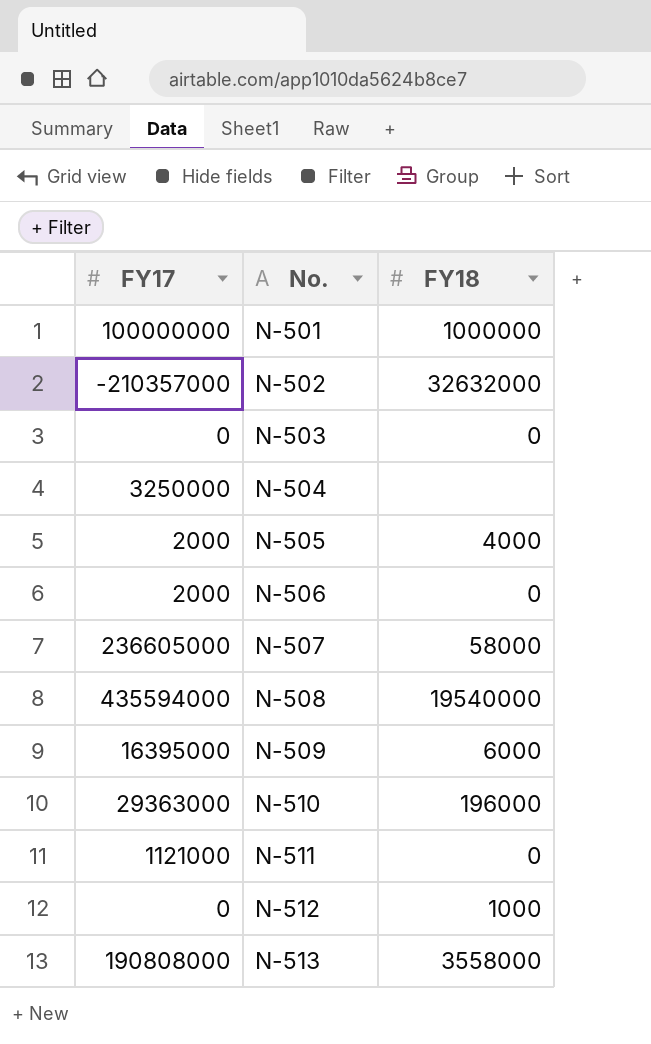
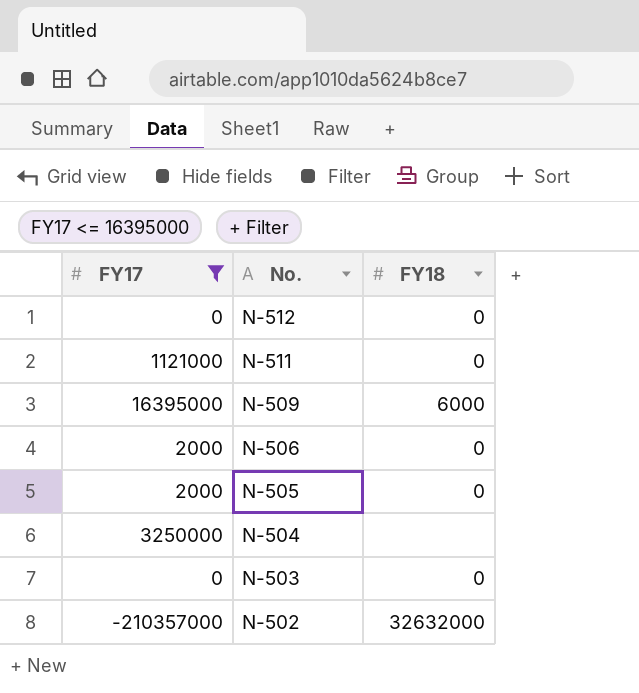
filter: none -> FY17 <= 16395000
row order: No. ascending -> No. descending
N-512 | FY18: 1000 -> 0
N-505 | FY18: 4000 -> 0

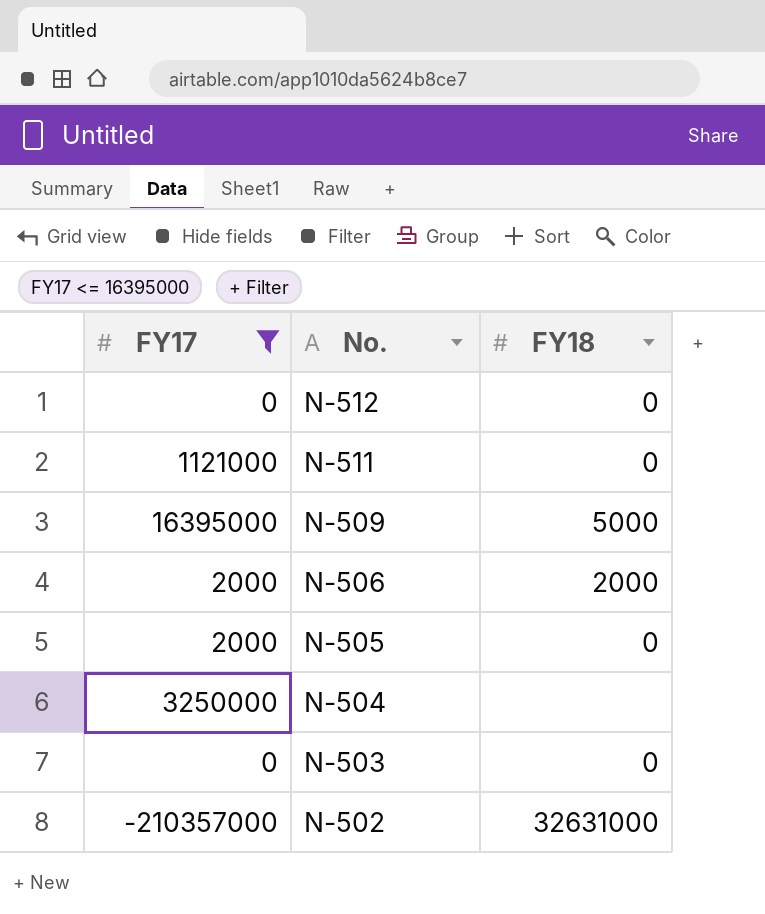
N-509 | FY18: 6000 -> 5000
N-506 | FY18: 0 -> 2000
N-502 | FY18: 32632000 -> 32631000

